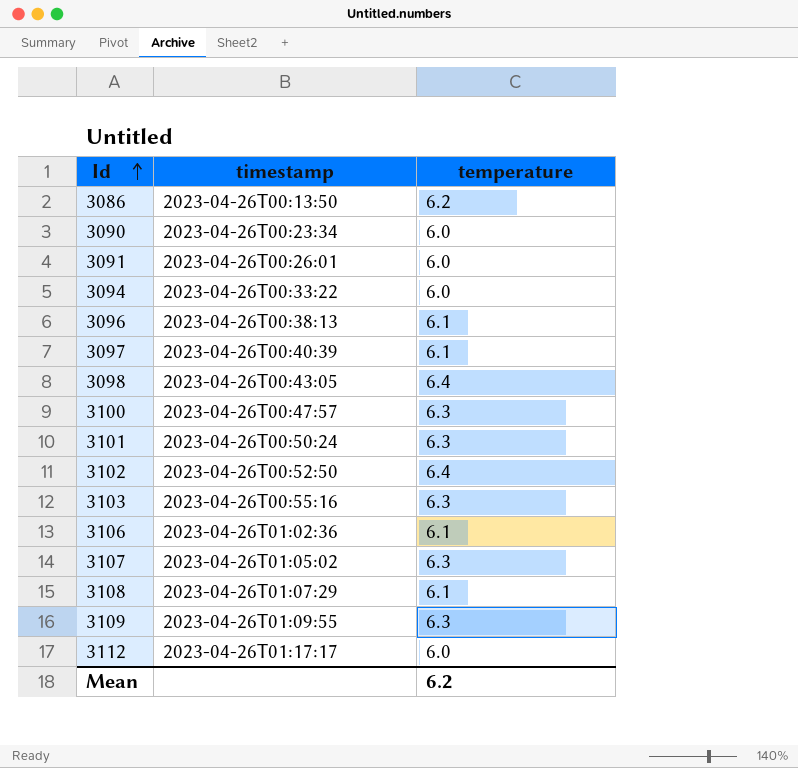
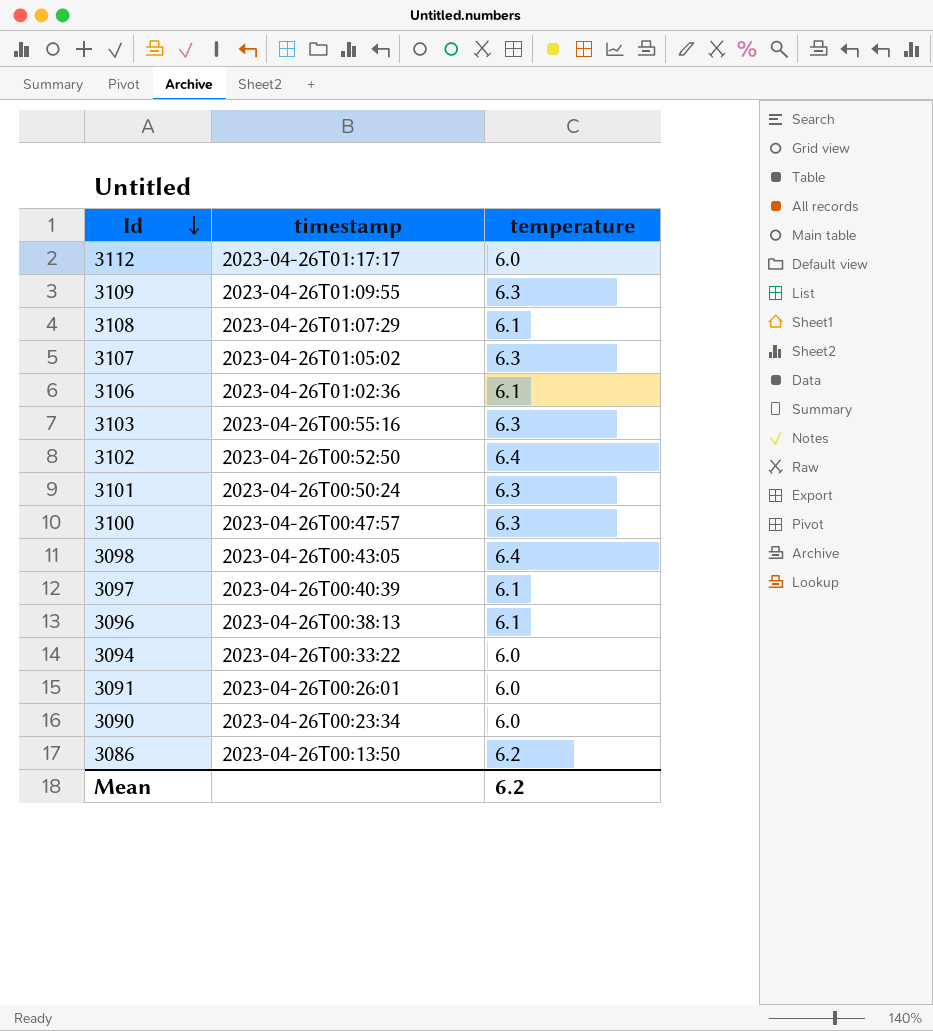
row order: Id ascending -> Id descending

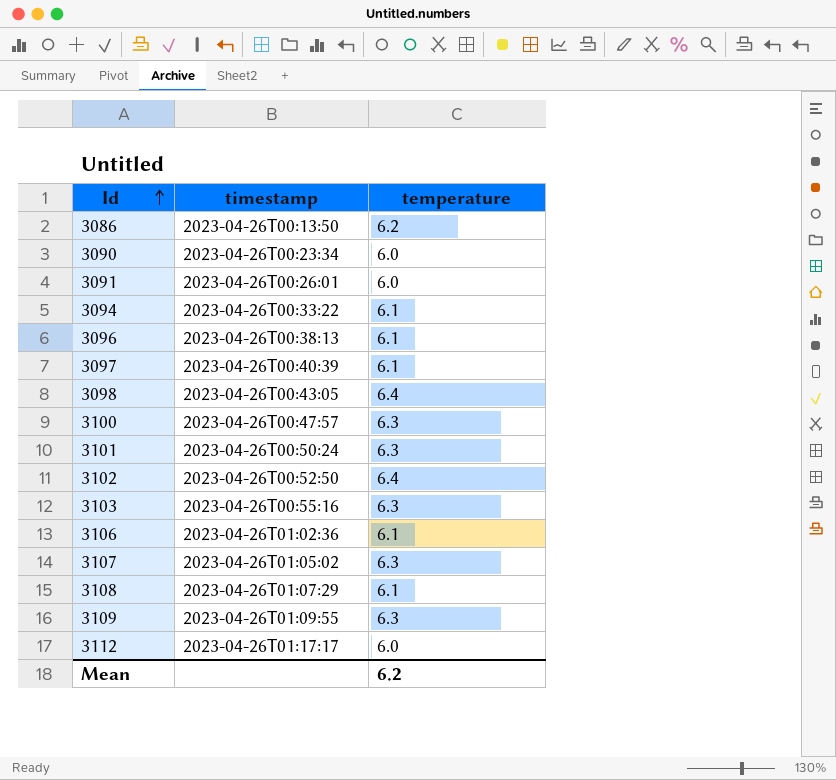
row order: Id descending -> Id ascending
3094 | temperature: 6.0 -> 6.1

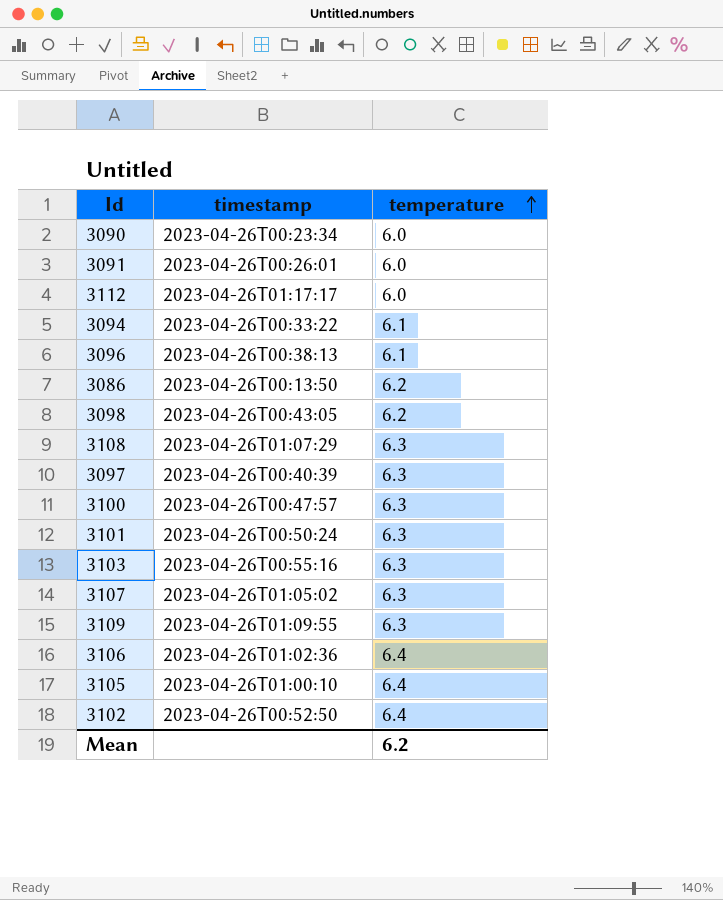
row order: Id ascending -> temperature ascending
3098 | temperature: 6.4 -> 6.2
3108 | temperature: 6.1 -> 6.3
3097 | temperature: 6.1 -> 6.3
3106 | temperature: 6.1 -> 6.4
row 3105: none -> 2023-04-26T01:00:10 | 6.4

